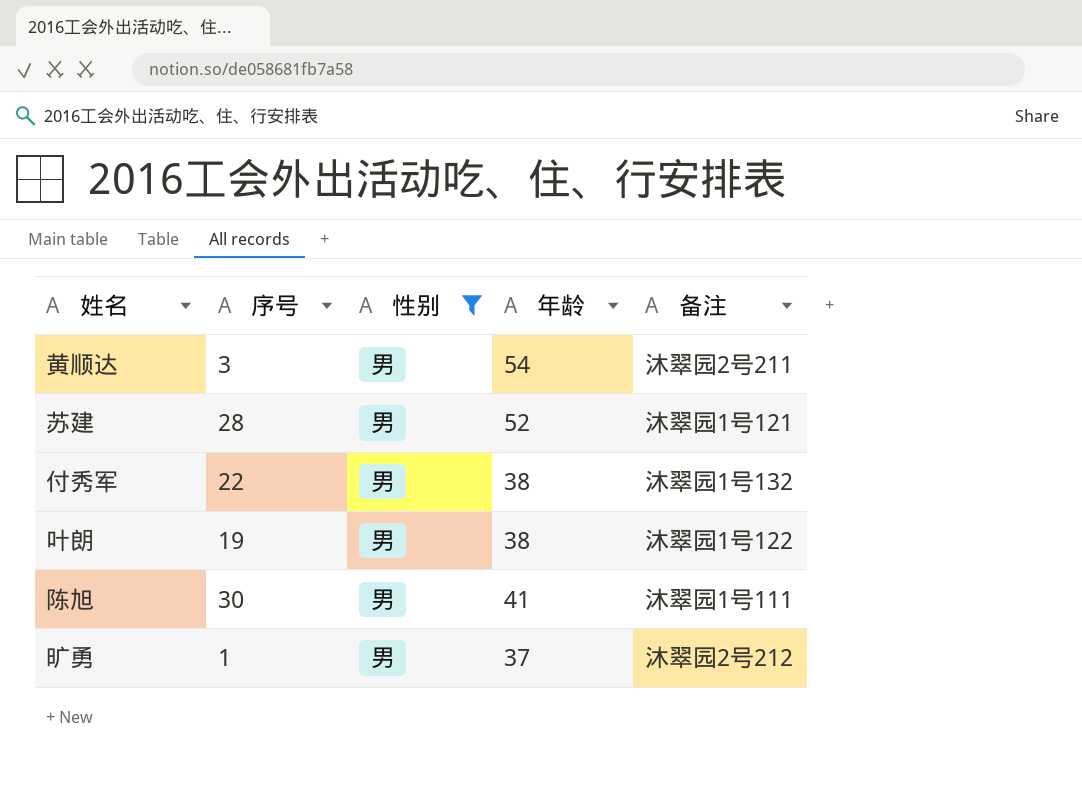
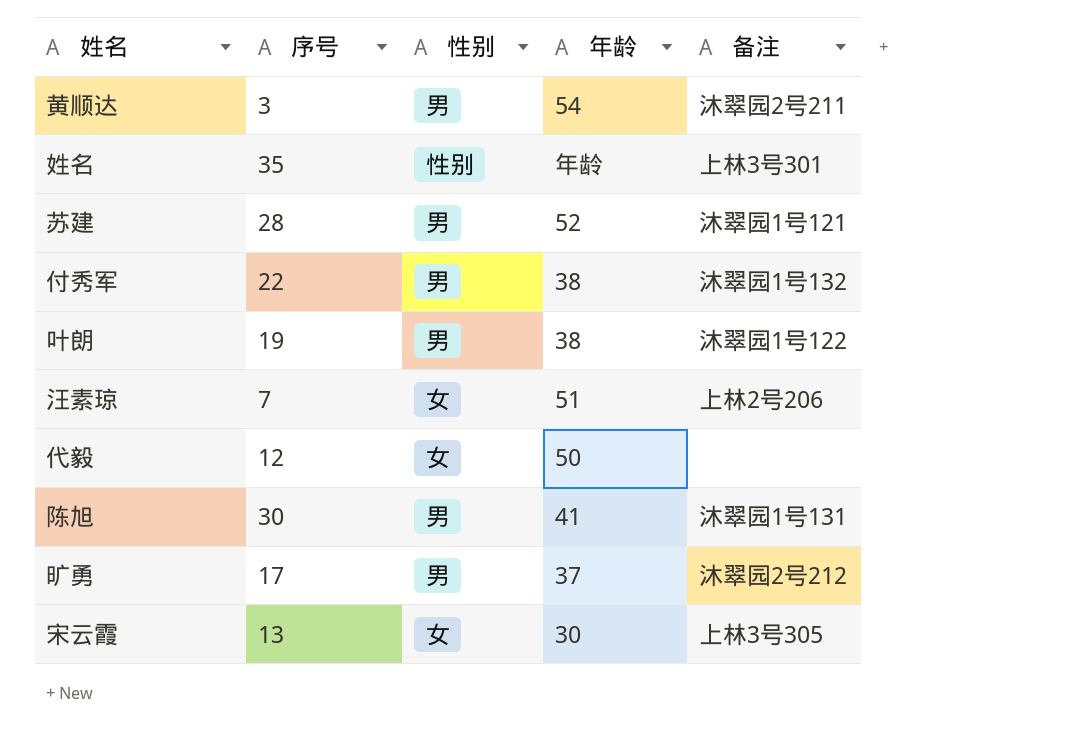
filter: 性别 = 男 -> none
陈旭 | 备注: 沐翠园1号111 -> 沐翠园1号131
旷勇 | 序号: 1 -> 17

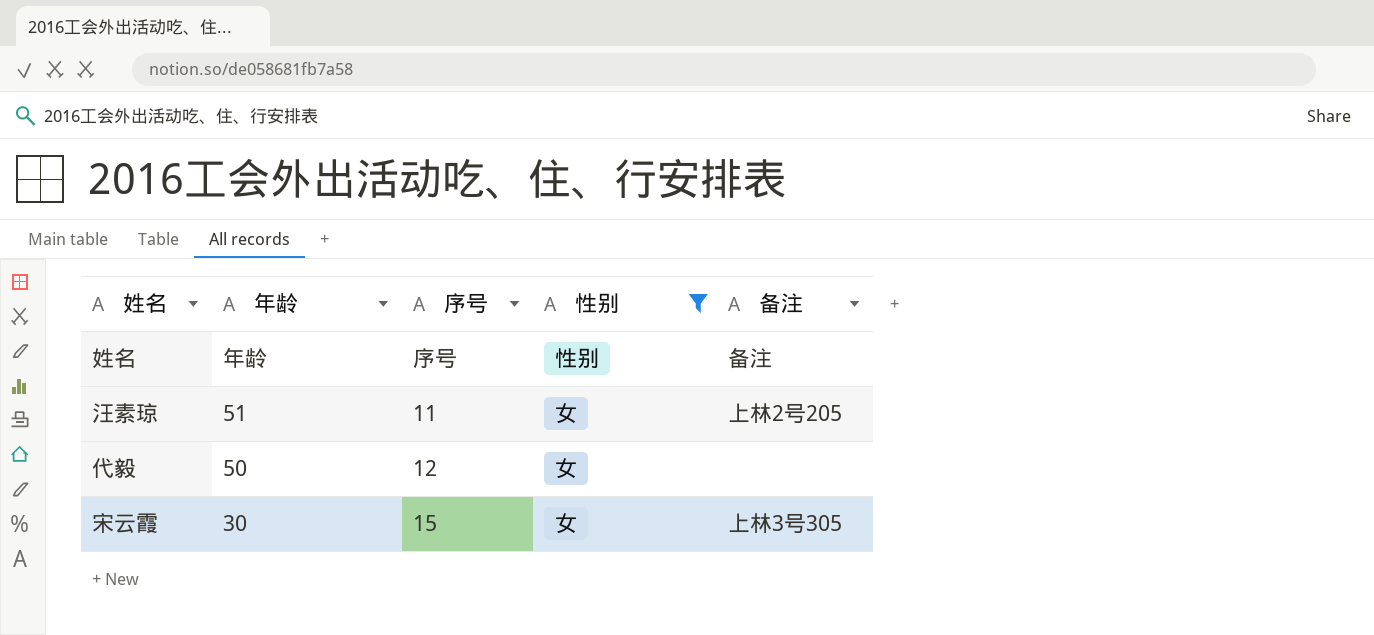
filter: none -> 性别 != 男
column 年龄 | position: 4 -> 2
姓名 | 序号: 35 -> 序号
姓名 | 备注: 上林3号301 -> 备注
汪素琼 | 序号: 7 -> 11
汪素琼 | 备注: 上林2号206 -> 上林2号205
宋云霞 | 序号: 13 -> 15

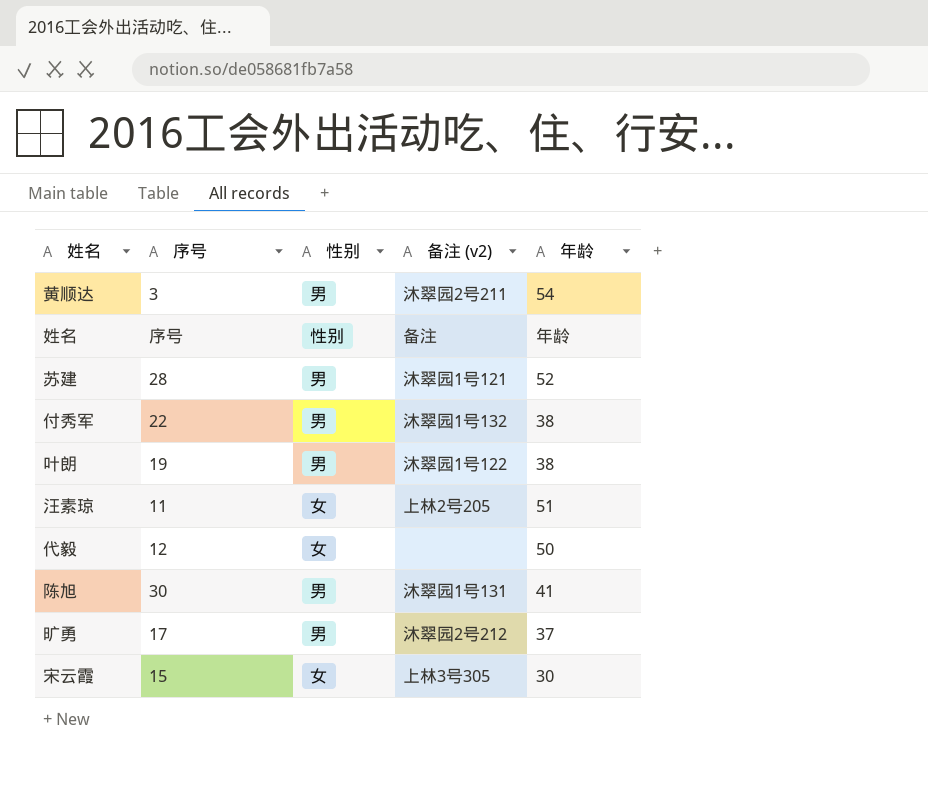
filter: 性别 != 男 -> none
column name: 备注 -> 备注 (v2)
column 年龄 | position: 2 -> 5

